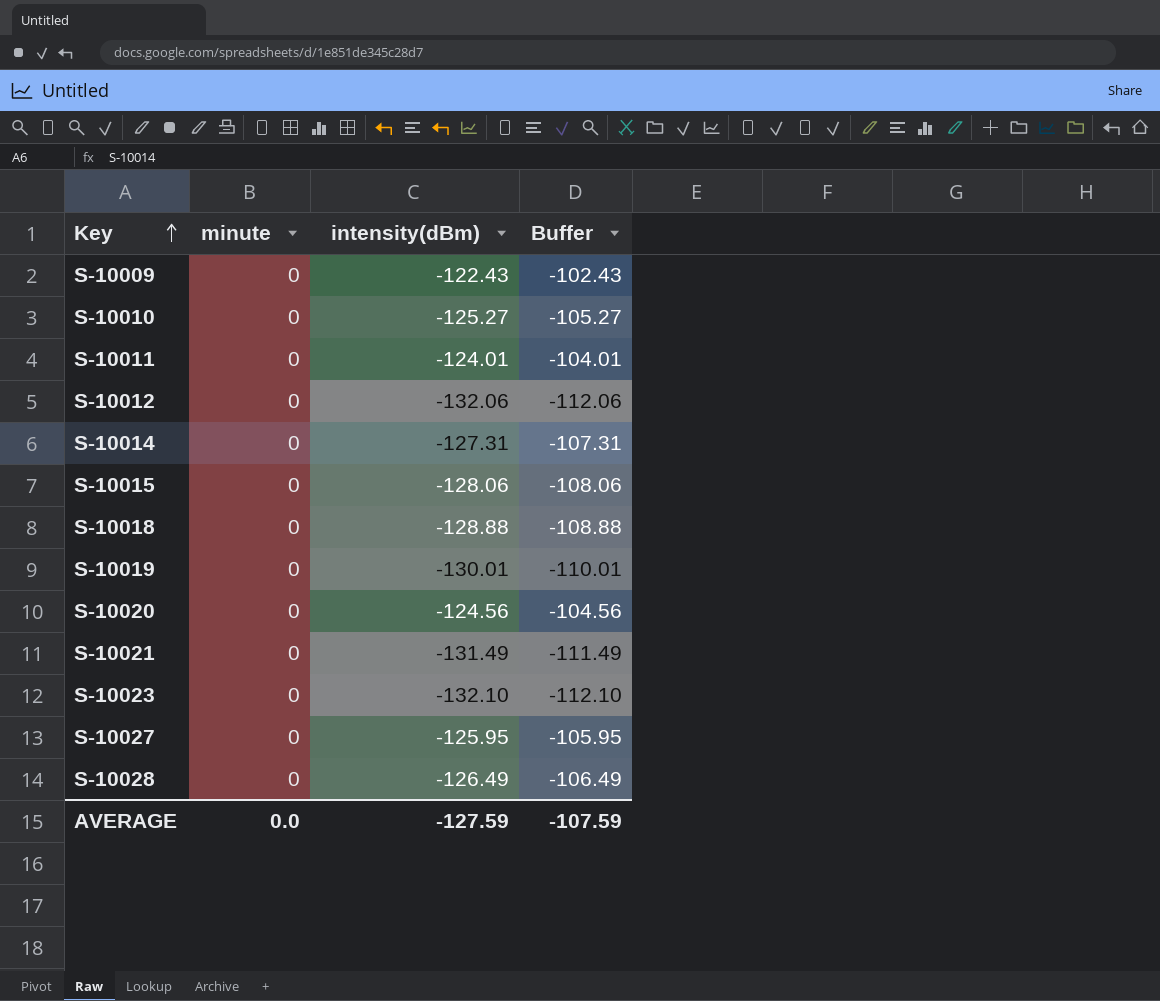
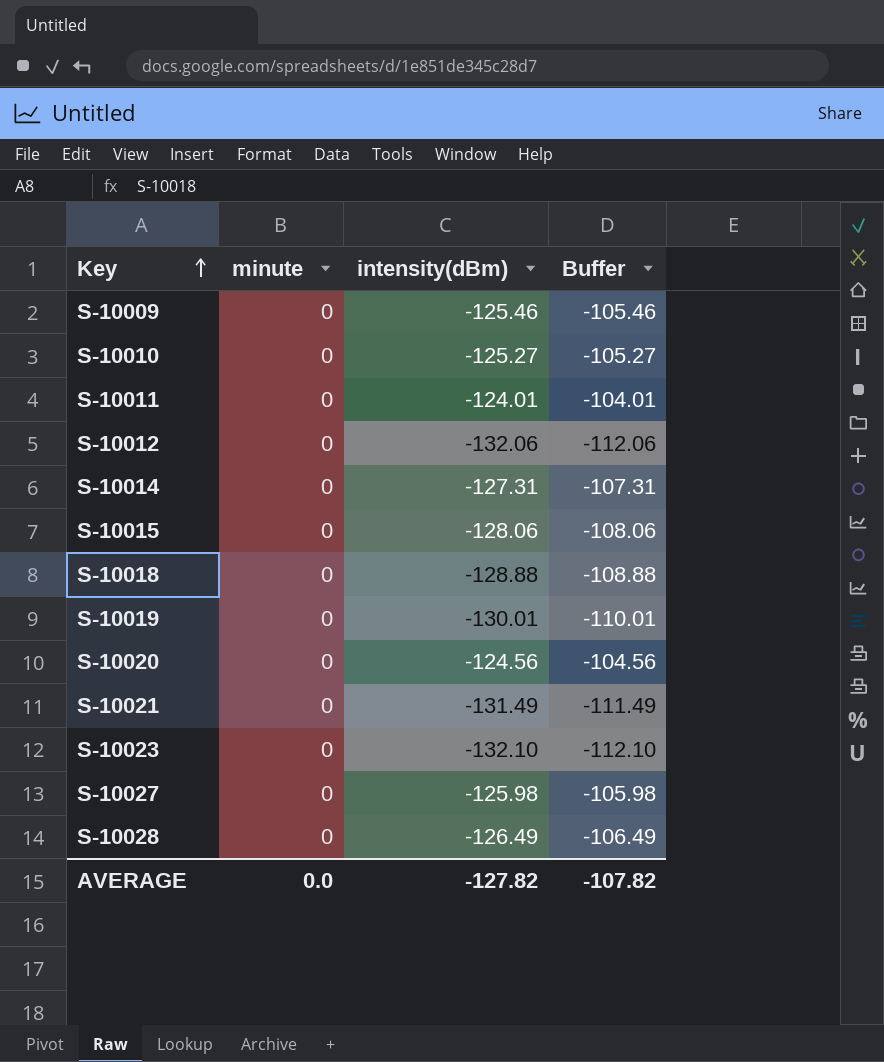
S-10009 | intensity(dBm): -122.43 -> -125.46
S-10009 | Buffer: -102.43 -> -105.46
S-10027 | intensity(dBm): -125.95 -> -125.98
S-10027 | Buffer: -105.95 -> -105.98
AVERAGE | intensity(dBm): -127.59 -> -127.82
AVERAGE | Buffer: -107.59 -> -107.82

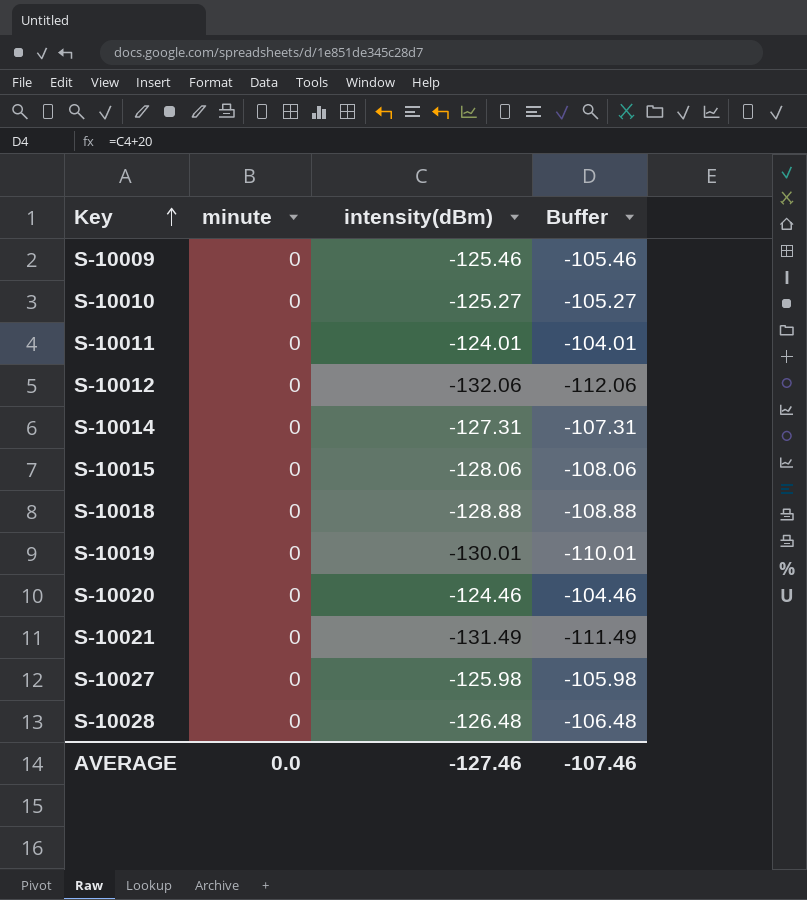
row S-10023: 0 | -132.10 | -112.10 -> none
S-10020 | intensity(dBm): -124.56 -> -124.46
S-10020 | Buffer: -104.56 -> -104.46
S-10028 | intensity(dBm): -126.49 -> -126.48
S-10028 | Buffer: -106.49 -> -106.48
AVERAGE | intensity(dBm): -127.82 -> -127.46
AVERAGE | Buffer: -107.82 -> -107.46

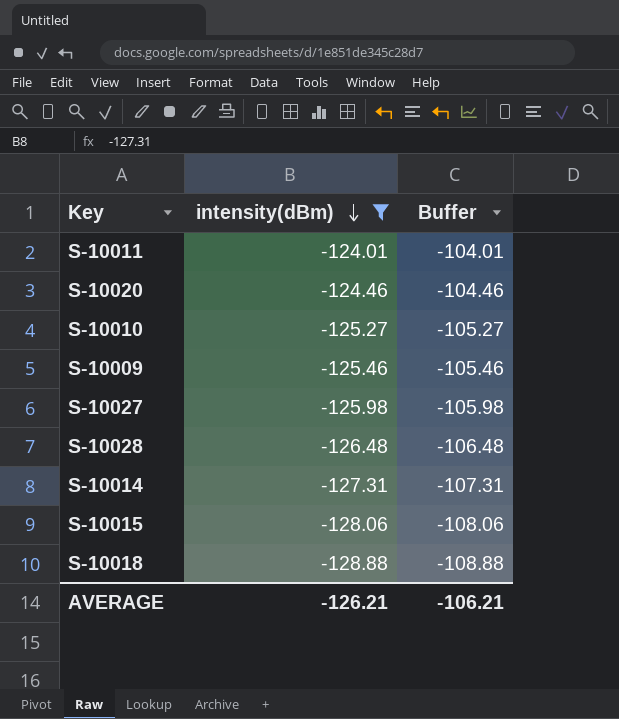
filter: none -> intensity(dBm) >= -128.88
row order: Key ascending -> intensity(dBm) descending
column minute | position: 2 -> none
AVERAGE | intensity(dBm): -127.46 -> -126.21
AVERAGE | Buffer: -107.46 -> -106.21

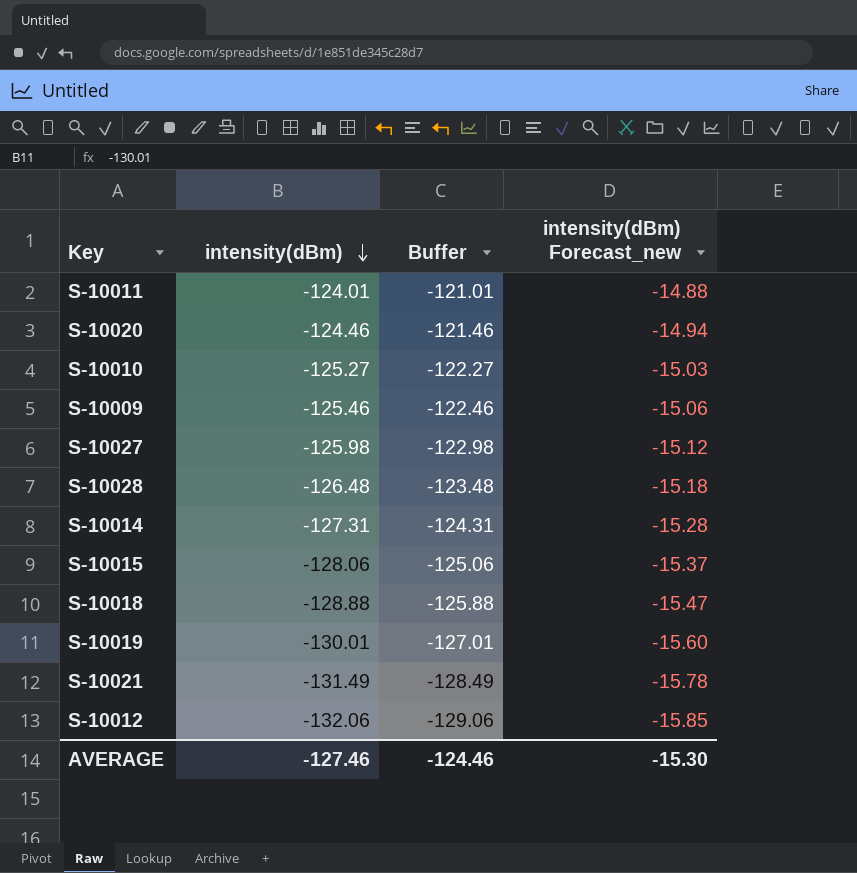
filter: intensity(dBm) >= -128.88 -> none
column Buffer | formula: [intensity(dBm)] + 20 -> [intensity(dBm)] + 3
column intensity(dBm) Forecast_new | formula: none -> [intensity(dBm)] * 0.12
AVERAGE | intensity(dBm): -126.21 -> -127.46
AVERAGE | Buffer: -106.21 -> -124.46

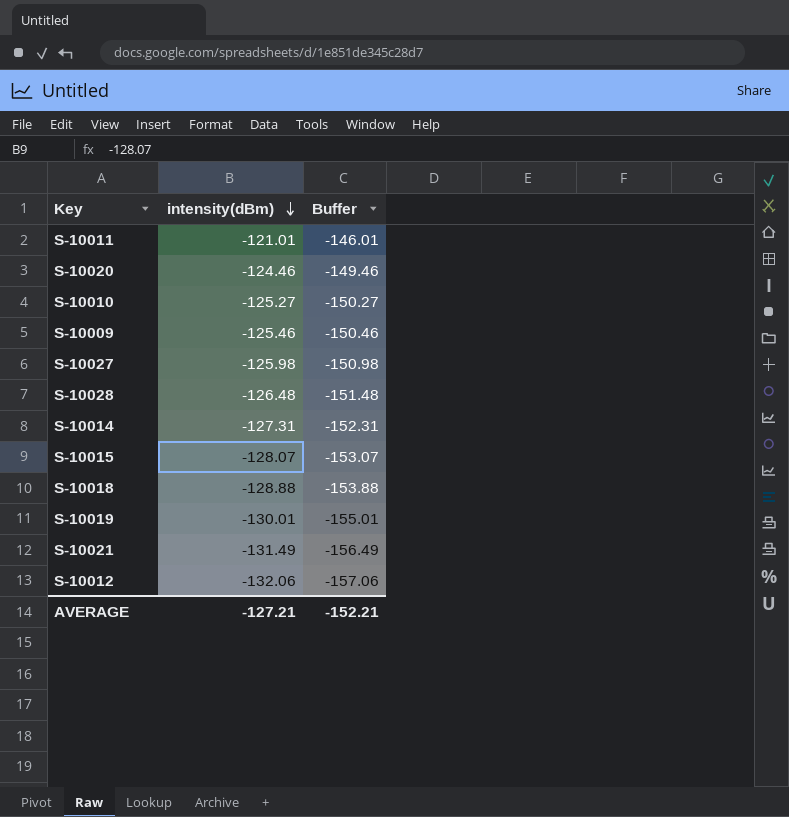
column intensity(dBm) Forecast_new | formula: [intensity(dBm)] * 0.12 -> none
column Buffer | formula: [intensity(dBm)] + 3 -> [intensity(dBm)] - 25
S-10011 | intensity(dBm): -124.01 -> -121.01
S-10015 | intensity(dBm): -128.06 -> -128.07
AVERAGE | intensity(dBm): -127.46 -> -127.21
AVERAGE | Buffer: -124.46 -> -152.21

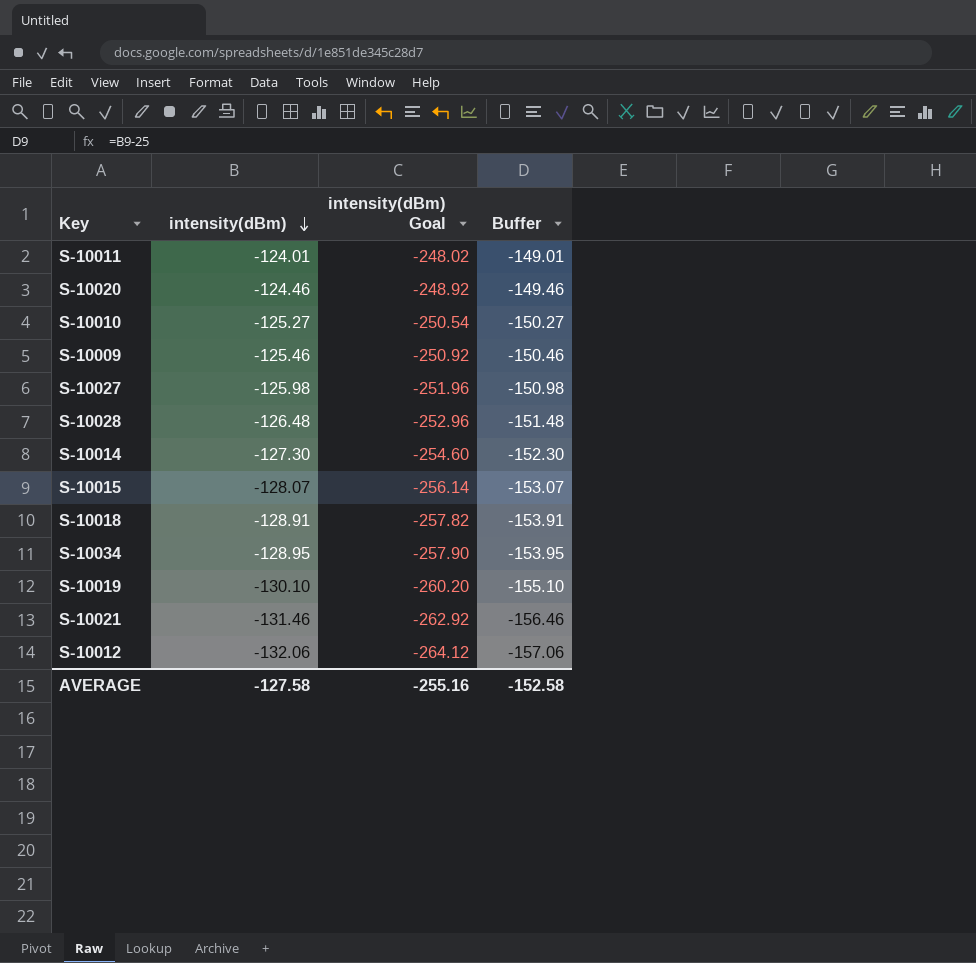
column intensity(dBm) Goal | formula: none -> [intensity(dBm)] * 2
S-10011 | intensity(dBm): -121.01 -> -124.01
S-10011 | Buffer: -146.01 -> -149.01
S-10014 | intensity(dBm): -127.31 -> -127.30
S-10014 | Buffer: -152.31 -> -152.30
S-10018 | intensity(dBm): -128.88 -> -128.91
S-10018 | Buffer: -153.88 -> -153.91
row S-10034: none -> -128.95 | -257.90 | -153.95
S-10019 | intensity(dBm): -130.01 -> -130.10
S-10019 | Buffer: -155.01 -> -155.10
S-10021 | intensity(dBm): -131.49 -> -131.46
S-10021 | Buffer: -156.49 -> -156.46
AVERAGE | intensity(dBm): -127.21 -> -127.58
AVERAGE | Buffer: -152.21 -> -152.58

